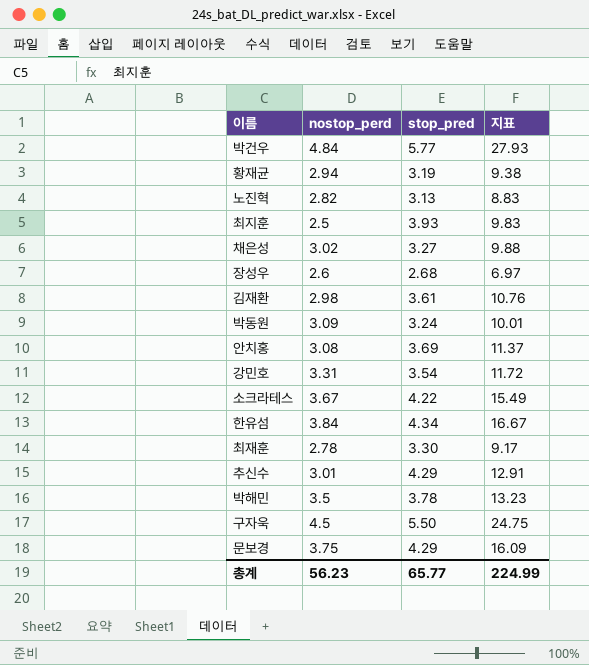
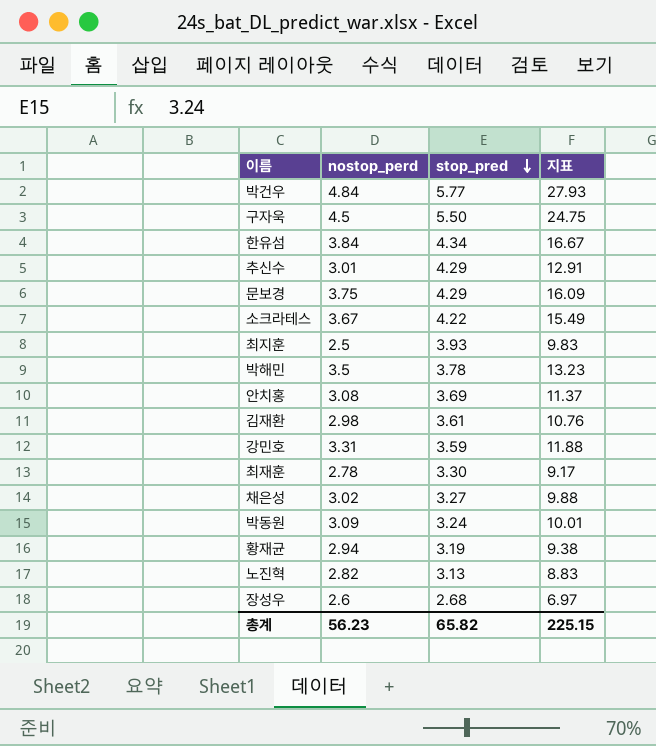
row order: none -> stop_pred descending
강민호 | stop_pred: 3.54 -> 3.59
강민호 | 지표: 11.72 -> 11.88
총계 | stop_pred: 65.77 -> 65.82
총계 | 지표: 224.99 -> 225.15

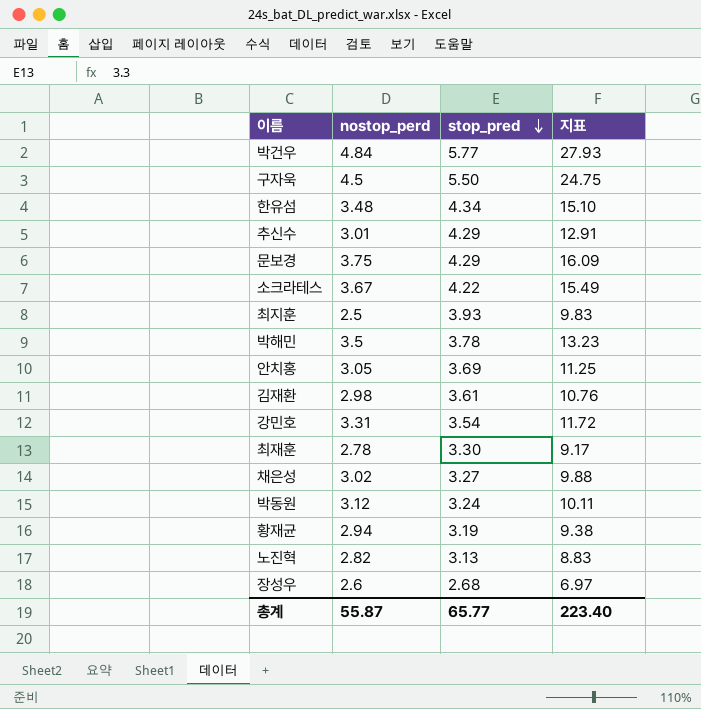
한유섬 | nostop_perd: 3.84 -> 3.48
한유섬 | 지표: 16.67 -> 15.10
안치홍 | nostop_perd: 3.08 -> 3.05
안치홍 | 지표: 11.37 -> 11.25
강민호 | stop_pred: 3.59 -> 3.54
강민호 | 지표: 11.88 -> 11.72
박동원 | nostop_perd: 3.09 -> 3.12
박동원 | 지표: 10.01 -> 10.11
총계 | nostop_perd: 56.23 -> 55.87
총계 | stop_pred: 65.82 -> 65.77
총계 | 지표: 225.15 -> 223.40

